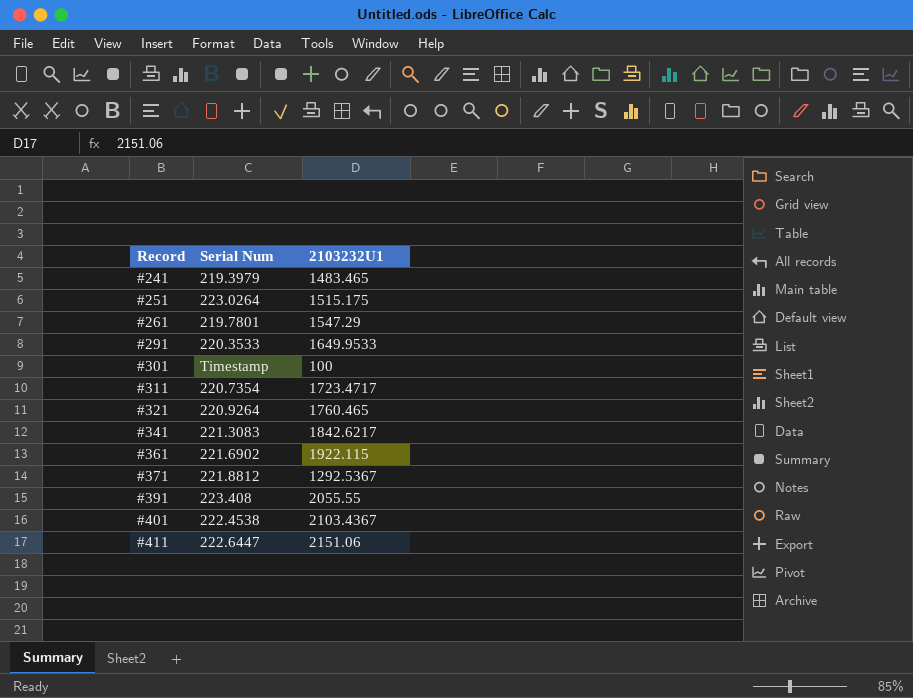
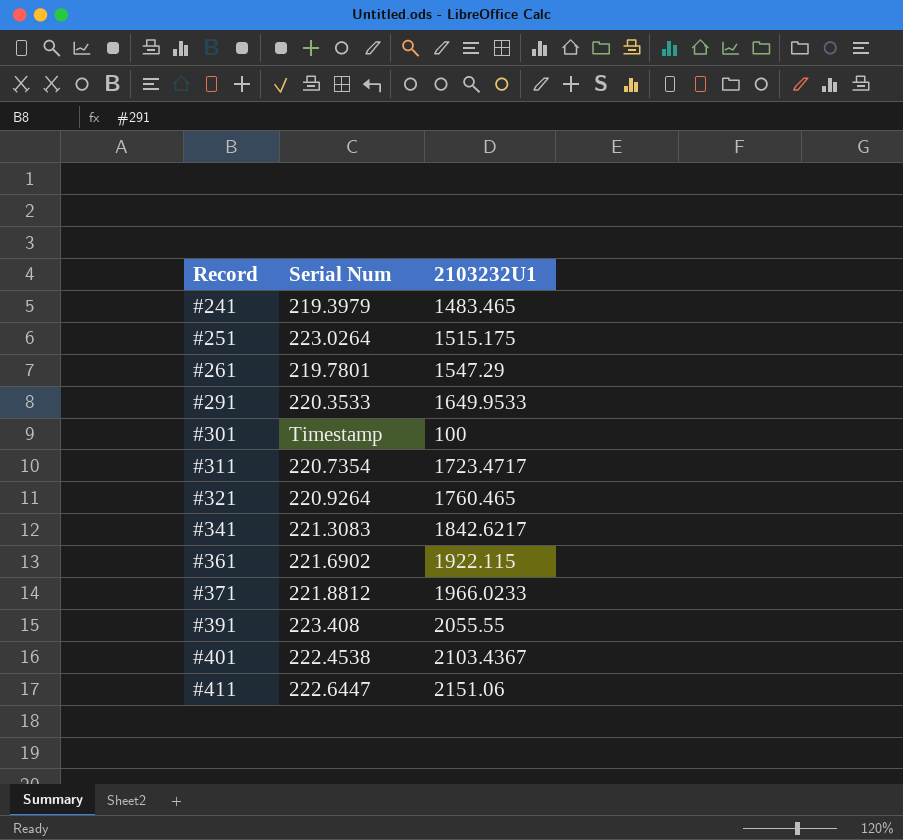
#371 | 2103232U1: 1292.5367 -> 1966.0233

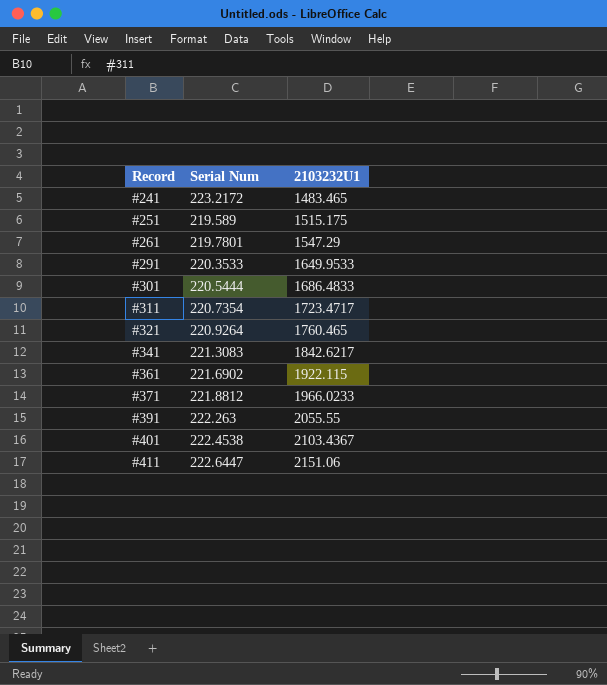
#241 | Serial Num: 219.3979 -> 223.2172
#251 | Serial Num: 223.0264 -> 219.589
#301 | Serial Num: Timestamp -> 220.5444
#301 | 2103232U1: 100 -> 1686.4833
#391 | Serial Num: 223.408 -> 222.263

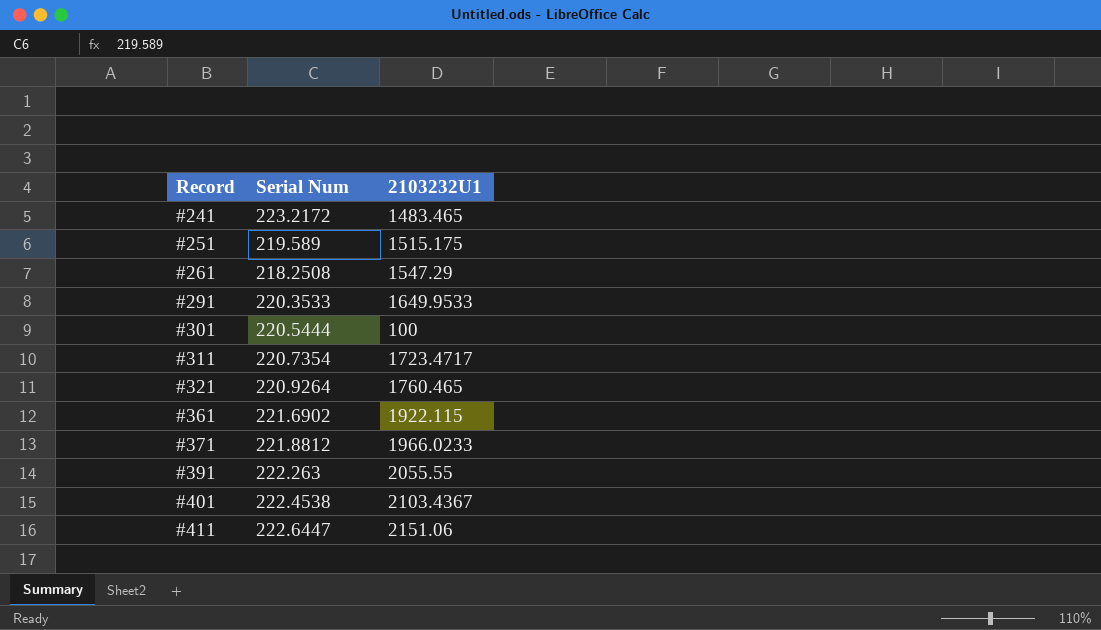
row #341: 221.3083 | 1842.6217 -> none
#261 | Serial Num: 219.7801 -> 218.2508
#301 | 2103232U1: 1686.4833 -> 100

